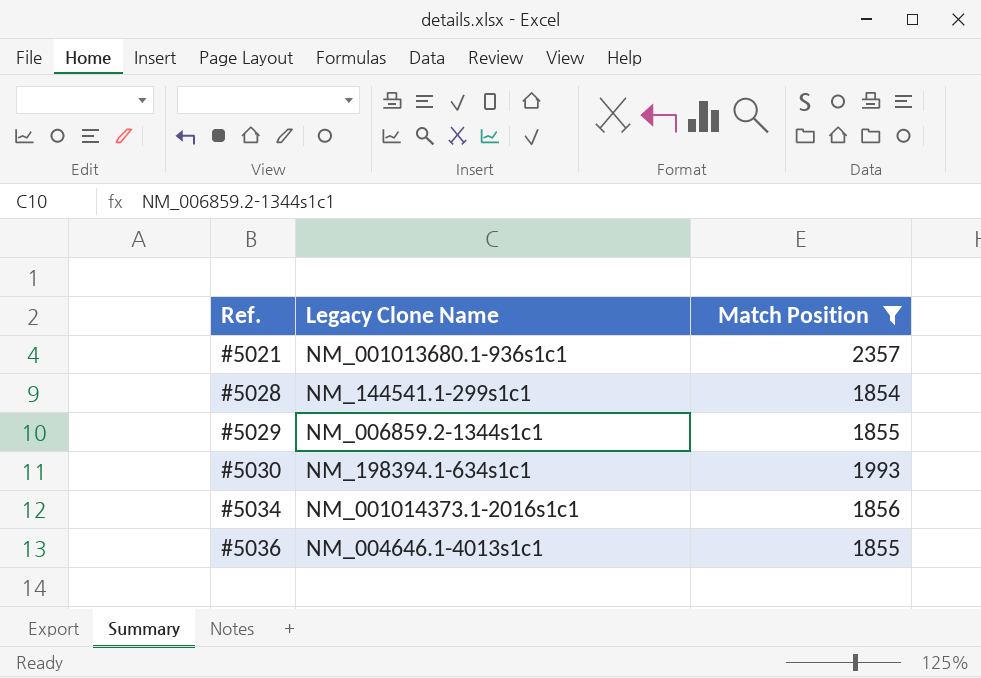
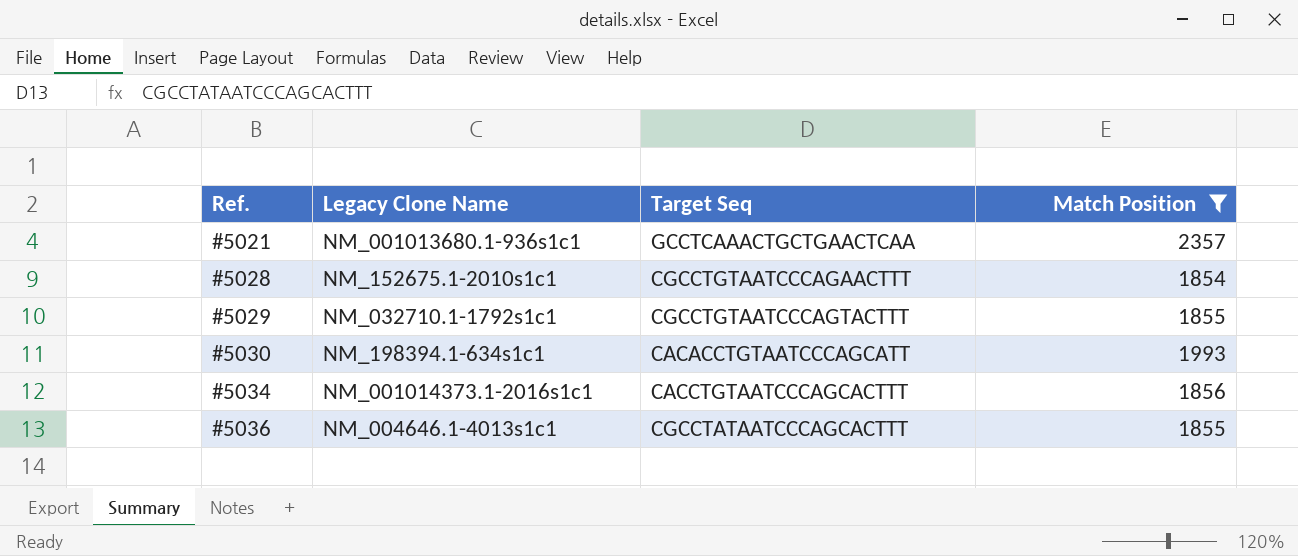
column Target Seq | position: none -> 3
#5028 | Legacy Clone Name: NM_144541.1-299s1c1 -> NM_152675.1-2010s1c1
#5029 | Legacy Clone Name: NM_006859.2-1344s1c1 -> NM_032710.1-1792s1c1

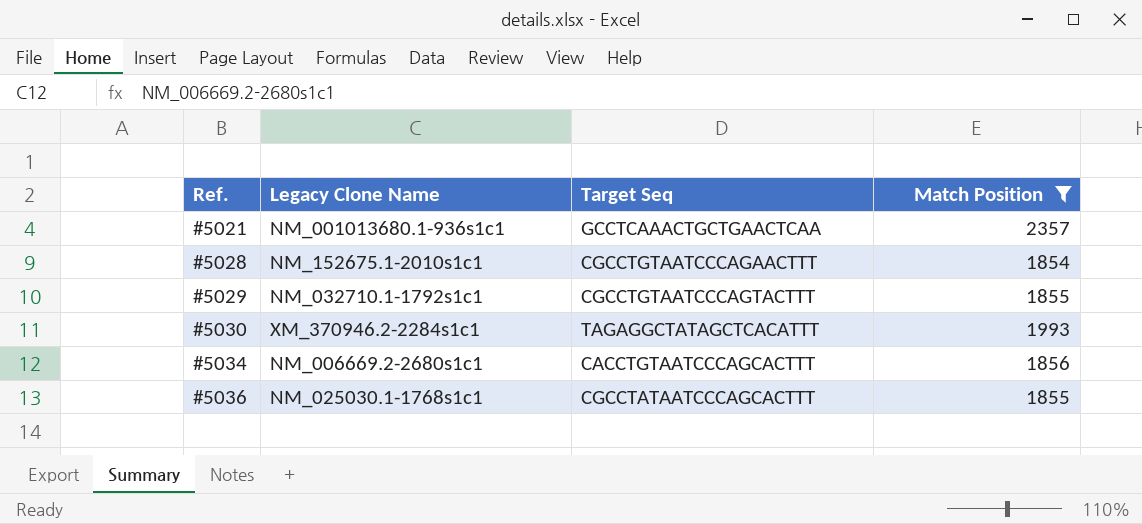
#5030 | Legacy Clone Name: NM_198394.1-634s1c1 -> XM_370946.2-2284s1c1
#5030 | Target Seq: CACACCTGTAATCCCAGCATT -> TAGAGGCTATAGCTCACATTT
#5034 | Legacy Clone Name: NM_001014373.1-2016s1c1 -> NM_006669.2-2680s1c1
#5036 | Legacy Clone Name: NM_004646.1-4013s1c1 -> NM_025030.1-1768s1c1

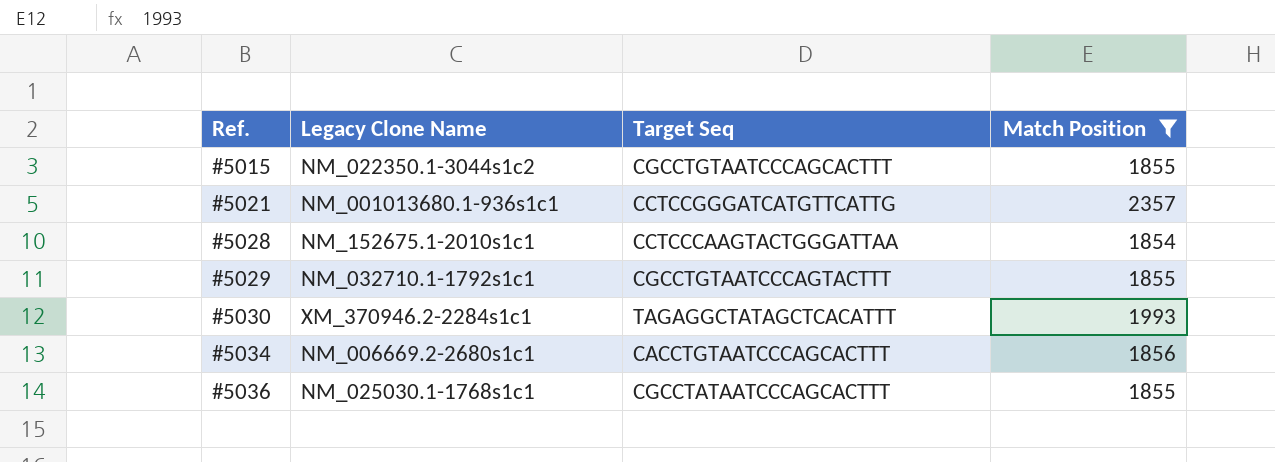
row #5015: none -> NM_022350.1-3044s1c2 | CGCCTGTAATCCCAGCACTTT | 1855
#5021 | Target Seq: GCCTCAAACTGCTGAACTCAA -> CCTCCGGGATCATGTTCATTG
#5028 | Target Seq: CGCCTGTAATCCCAGAACTTT -> CCTCCCAAGTACTGGGATTAA

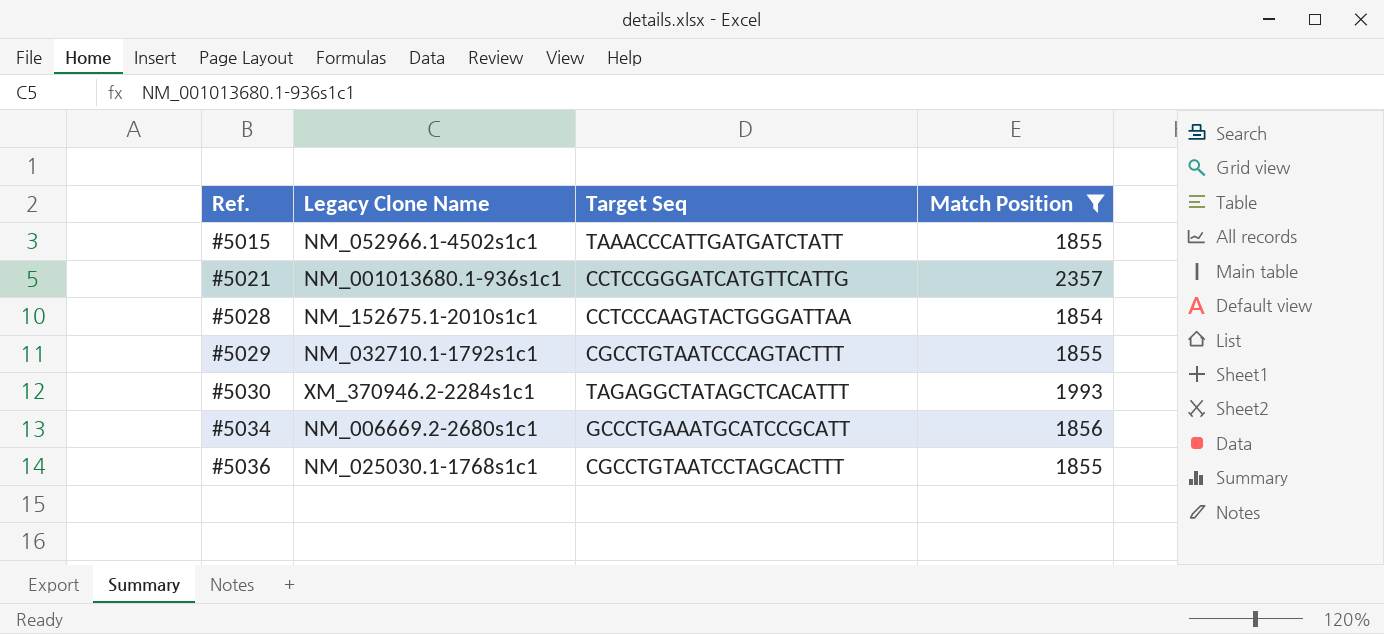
#5015 | Legacy Clone Name: NM_022350.1-3044s1c2 -> NM_052966.1-4502s1c1
#5015 | Target Seq: CGCCTGTAATCCCAGCACTTT -> TAAACCCATTGATGATCTATT
#5034 | Target Seq: CACCTGTAATCCCAGCACTTT -> GCCCTGAAATGCATCCGCATT
#5036 | Target Seq: CGCCTATAATCCCAGCACTTT -> CGCCTGTAATCCTAGCACTTT

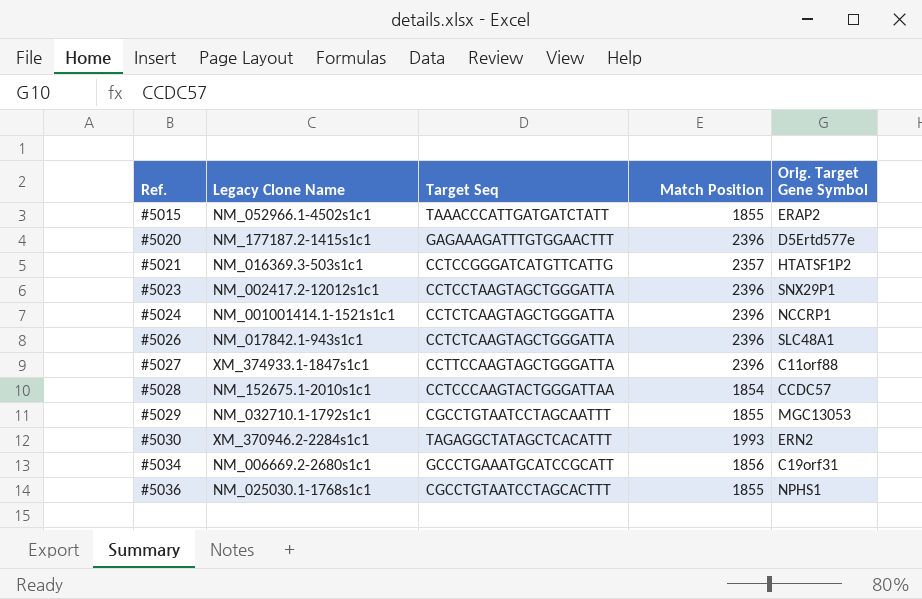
filter: Match Position != 2396 -> none
column Orig. Target Gene Symbol | position: none -> 5
#5021 | Legacy Clone Name: NM_001013680.1-936s1c1 -> NM_016369.3-503s1c1
#5029 | Target Seq: CGCCTGTAATCCCAGTACTTT -> CGCCTGTAATCCTAGCAATTT

